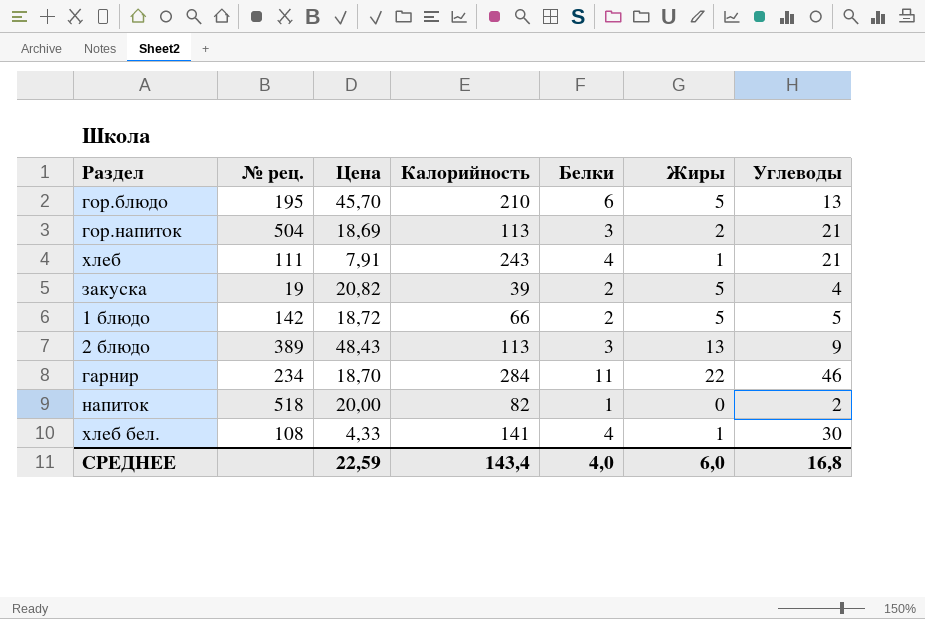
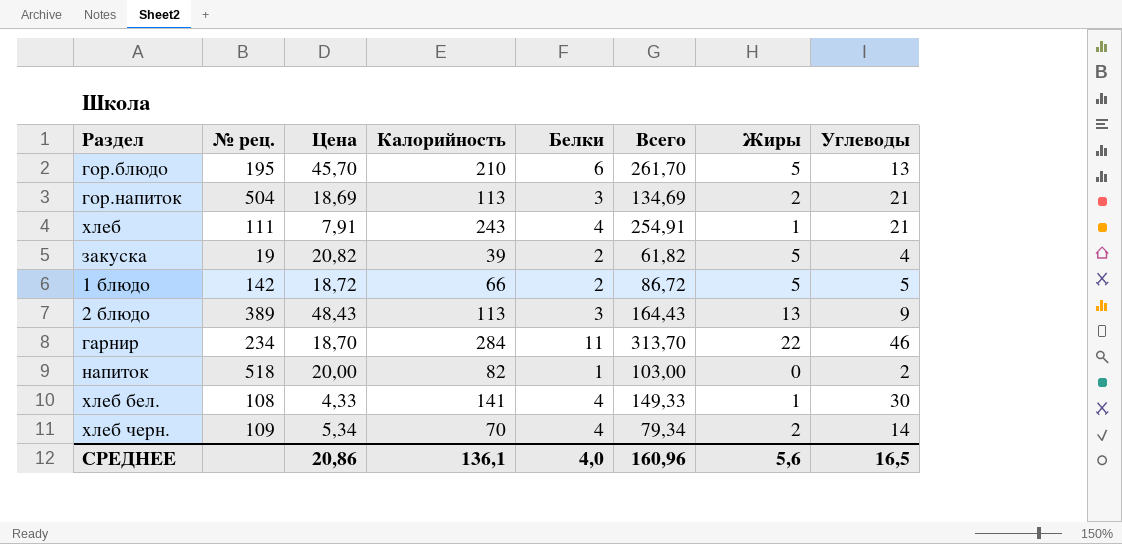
column Всего | formula: none -> [Цена] + [Калорийность] + [Белки]
row хлеб черн.: none -> 109 | 5,34 | 70 | 4 | 79,34 | 2 | 14
СРЕДНЕЕ | Цена: 22,59 -> 20,86
СРЕДНЕЕ | Калорийность: 143,4 -> 136,1
СРЕДНЕЕ | Жиры: 6,0 -> 5,6
СРЕДНЕЕ | Углеводы: 16,8 -> 16,5

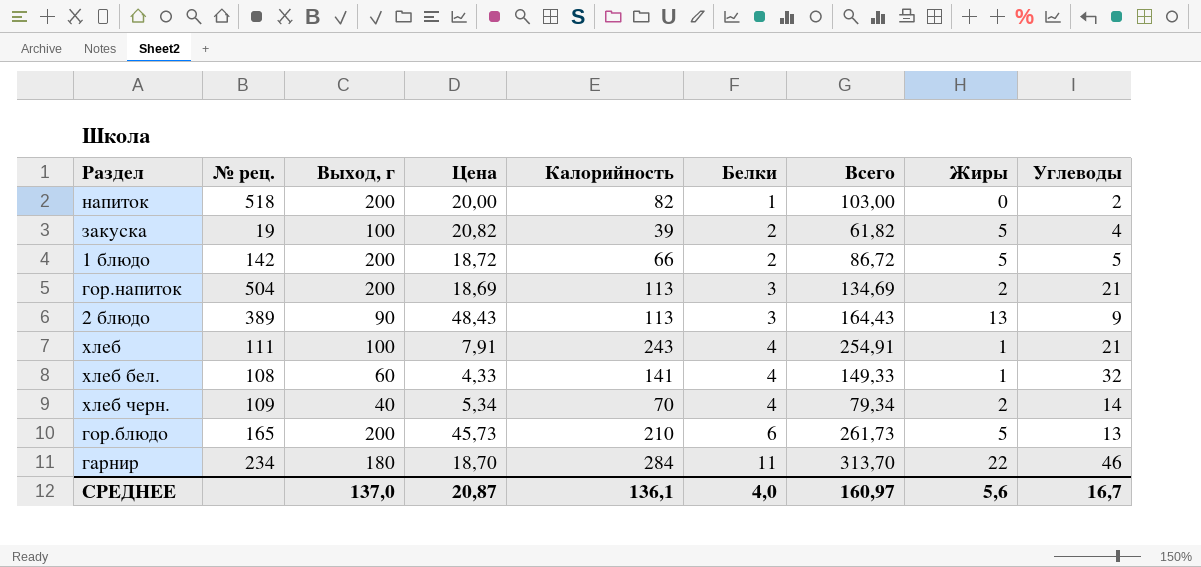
row order: none -> Белки ascending
column Выход, г | position: none -> 3
хлеб бел. | Углеводы: 30 -> 32
гор.блюдо | № рец.: 195 -> 165
гор.блюдо | Цена: 45,70 -> 45,73
гор.блюдо | Всего: 261,70 -> 261,73
СРЕДНЕЕ | Цена: 20,86 -> 20,87
СРЕДНЕЕ | Всего: 160,96 -> 160,97
СРЕДНЕЕ | Углеводы: 16,5 -> 16,7

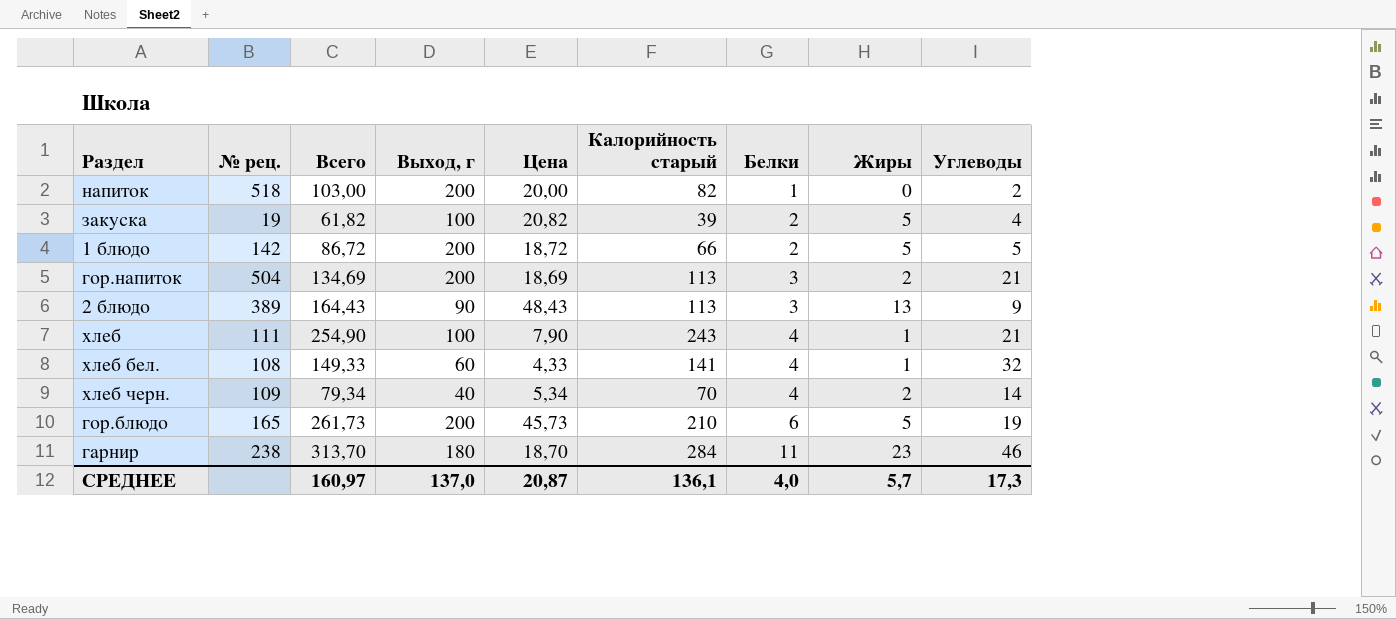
column Всего | position: 7 -> 3
column name: Калорийность -> Калорийность старый
хлеб | Всего: 254,91 -> 254,90
хлеб | Цена: 7,91 -> 7,90
гор.блюдо | Углеводы: 13 -> 19
гарнир | № рец.: 234 -> 238
гарнир | Жиры: 22 -> 23
СРЕДНЕЕ | Жиры: 5,6 -> 5,7
СРЕДНЕЕ | Углеводы: 16,7 -> 17,3

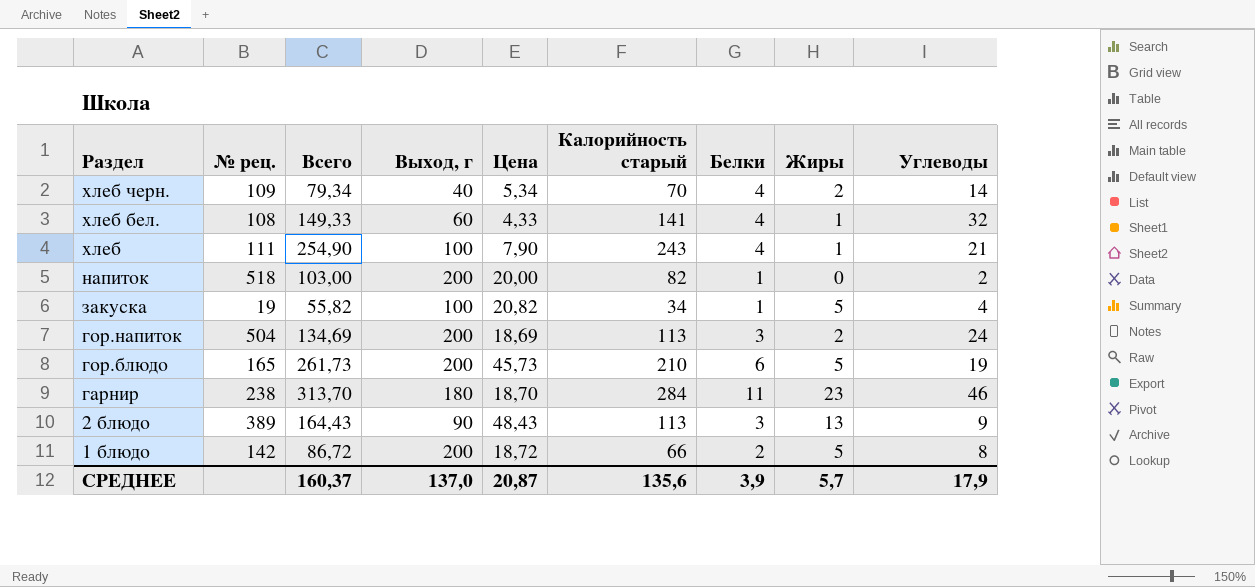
row order: Белки ascending -> Раздел descending
закуска | Всего: 61,82 -> 55,82
закуска | Калорийность старый: 39 -> 34
закуска | Белки: 2 -> 1
гор.напиток | Углеводы: 21 -> 24
1 блюдо | Углеводы: 5 -> 8
СРЕДНЕЕ | Всего: 160,97 -> 160,37
СРЕДНЕЕ | Калорийность старый: 136,1 -> 135,6
СРЕДНЕЕ | Белки: 4,0 -> 3,9
СРЕДНЕЕ | Углеводы: 17,3 -> 17,9

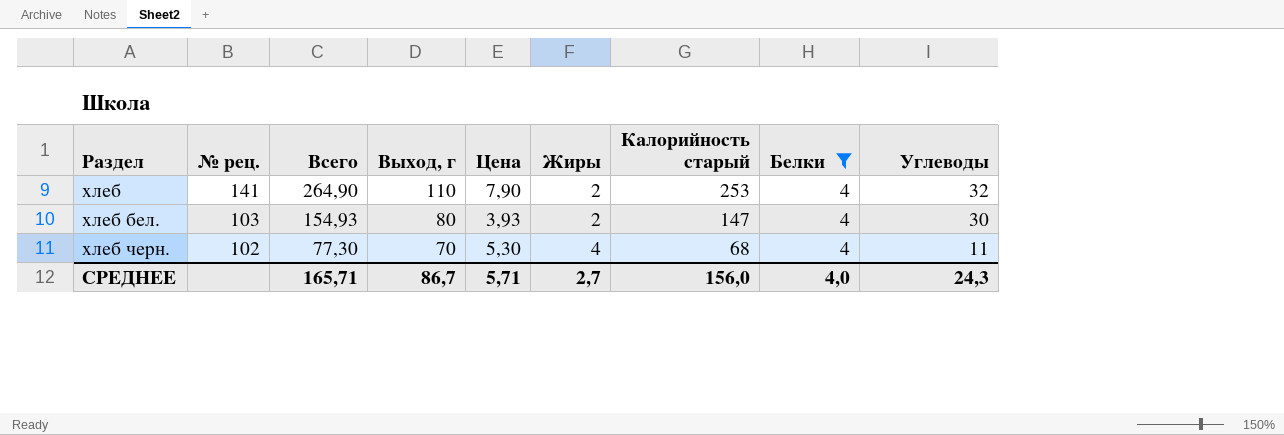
filter: none -> Белки = 4
row order: Раздел descending -> Раздел ascending
column Жиры | position: 8 -> 6
хлеб | № рец.: 111 -> 141
хлеб | Всего: 254,90 -> 264,90
хлеб | Выход, г: 100 -> 110
хлеб | Жиры: 1 -> 2
хлеб | Калорийность старый: 243 -> 253
хлеб | Углеводы: 21 -> 32
хлеб бел. | № рец.: 108 -> 103
хлеб бел. | Всего: 149,33 -> 154,93
хлеб бел. | Выход, г: 60 -> 80
хлеб бел. | Цена: 4,33 -> 3,93
хлеб бел. | Жиры: 1 -> 2
хлеб бел. | Калорийность старый: 141 -> 147
хлеб бел. | Углеводы: 32 -> 30
хлеб черн. | № рец.: 109 -> 102
хлеб черн. | Всего: 79,34 -> 77,30
хлеб черн. | Выход, г: 40 -> 70
хлеб черн. | Цена: 5,34 -> 5,30
хлеб черн. | Жиры: 2 -> 4
хлеб черн. | Калорийность старый: 70 -> 68
хлеб черн. | Углеводы: 14 -> 11
СРЕДНЕЕ | Всего: 160,37 -> 165,71
СРЕДНЕЕ | Выход, г: 137,0 -> 86,7
СРЕДНЕЕ | Цена: 20,87 -> 5,71
СРЕДНЕЕ | Жиры: 5,7 -> 2,7
СРЕДНЕЕ | Калорийность старый: 135,6 -> 156,0
СРЕДНЕЕ | Белки: 3,9 -> 4,0
СРЕДНЕЕ | Углеводы: 17,9 -> 24,3

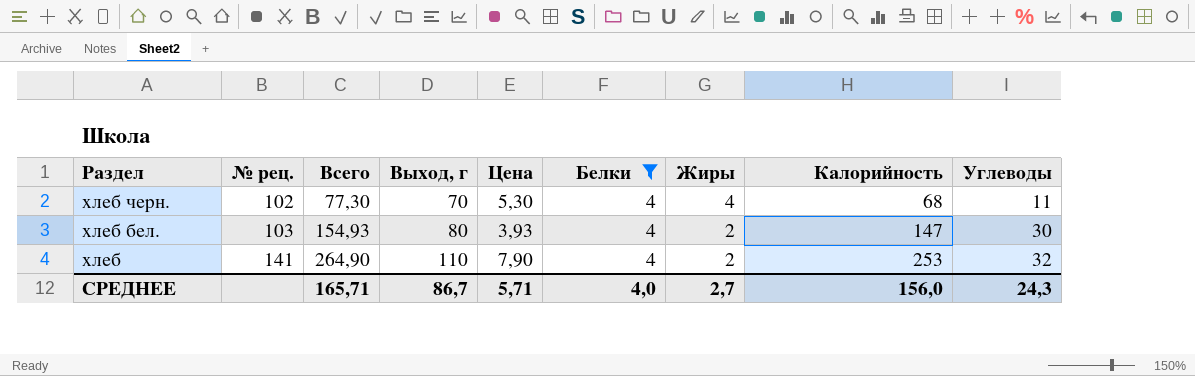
row order: Раздел ascending -> Раздел descending
column Белки | position: 8 -> 6
column name: Калорийность старый -> Калорийность

